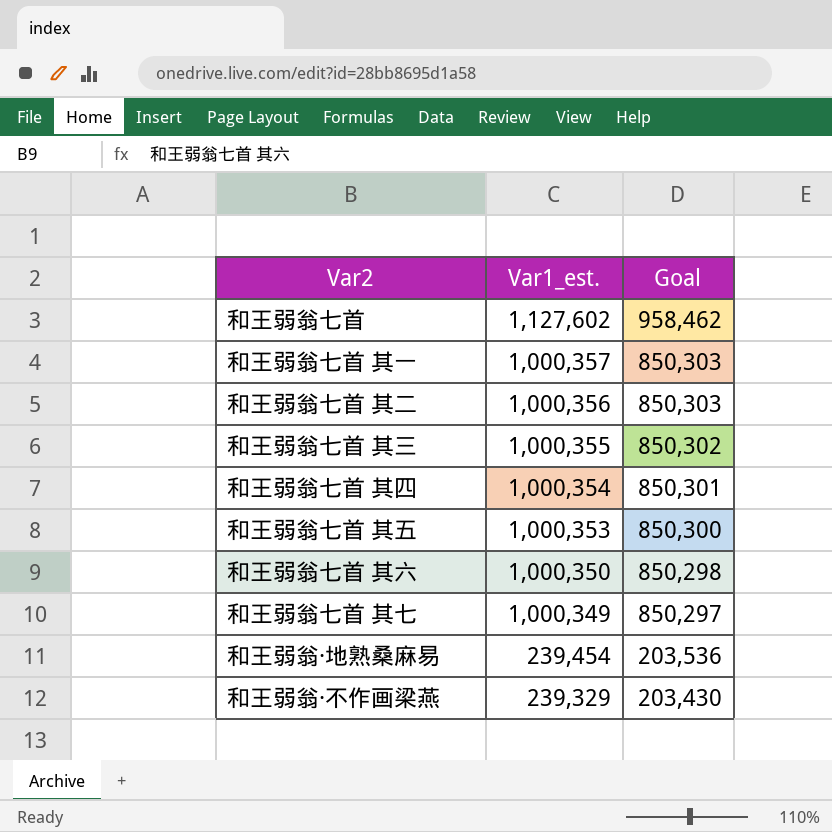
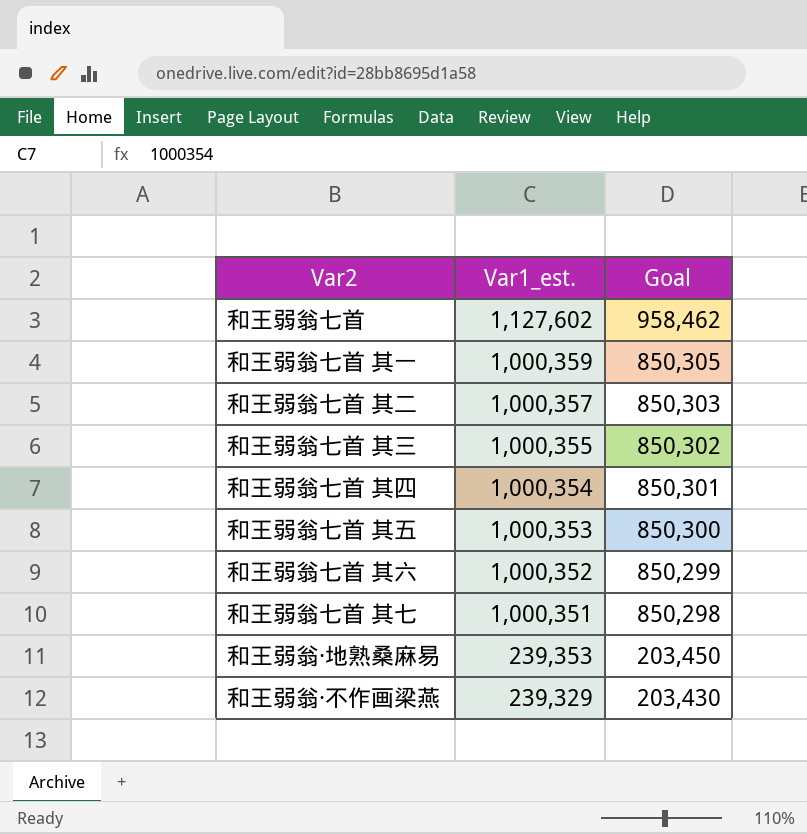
和王弱翁七首 其一 | Var1_est.: 1,000,357 -> 1,000,359
和王弱翁七首 其一 | Goal: 850,303 -> 850,305
和王弱翁七首 其二 | Var1_est.: 1,000,356 -> 1,000,357
和王弱翁七首 其六 | Var1_est.: 1,000,350 -> 1,000,352
和王弱翁七首 其六 | Goal: 850,298 -> 850,299
和王弱翁七首 其七 | Var1_est.: 1,000,349 -> 1,000,351
和王弱翁七首 其七 | Goal: 850,297 -> 850,298
和王弱翁·地熟桑麻易 | Var1_est.: 239,454 -> 239,353
和王弱翁·地熟桑麻易 | Goal: 203,536 -> 203,450

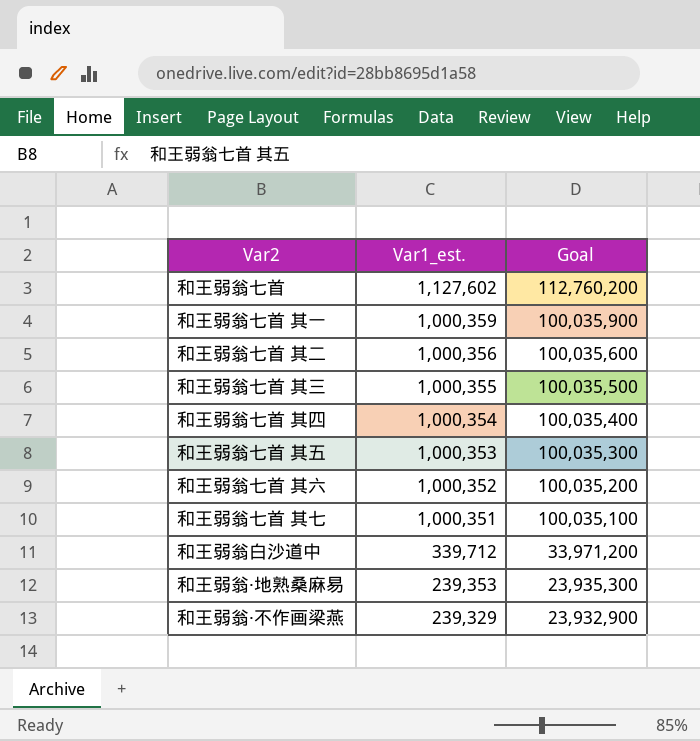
column Goal | formula: [Var1_est.] * 0.85 -> [Var1_est.] * 100
和王弱翁七首 其二 | Var1_est.: 1,000,357 -> 1,000,356
row 和王弱翁白沙道中: none -> 339,712 | 33,971,200

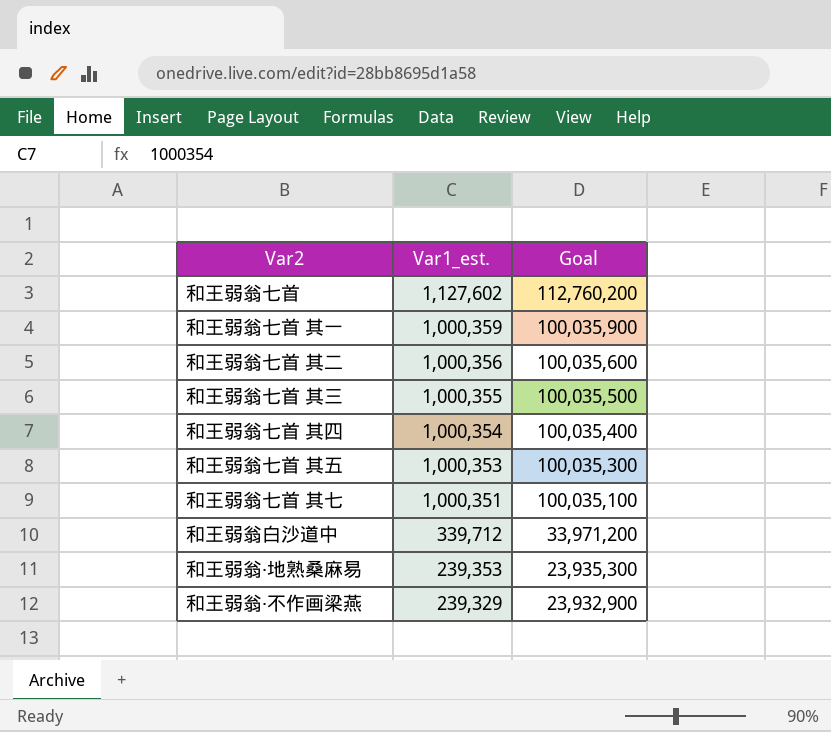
row 和王弱翁七首 其六: 1,000,352 | 100,035,200 -> none

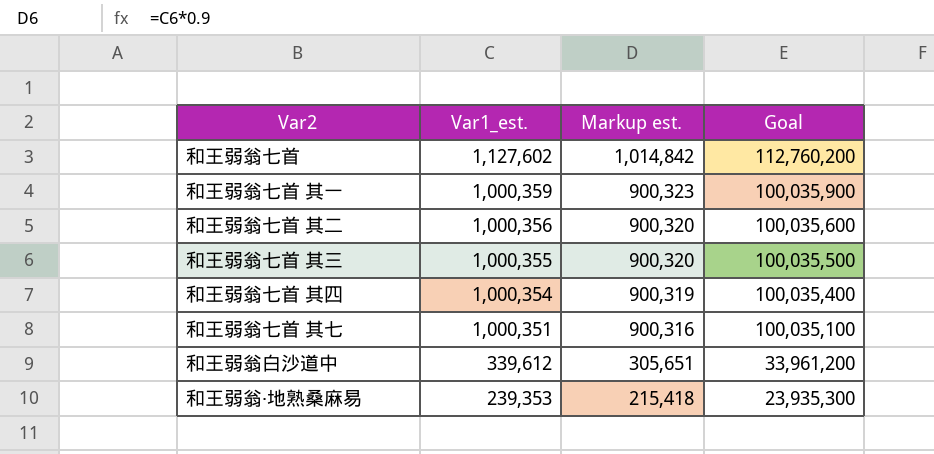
column Markup est. | formula: none -> [Var1_est.] * 0.9
row 和王弱翁七首 其五: 1,000,353 | 100,035,300 -> none
row 和王弱翁·不作画梁燕: 239,329 | 23,932,900 -> none
和王弱翁白沙道中 | Var1_est.: 339,712 -> 339,612
和王弱翁白沙道中 | Goal: 33,971,200 -> 33,961,200

